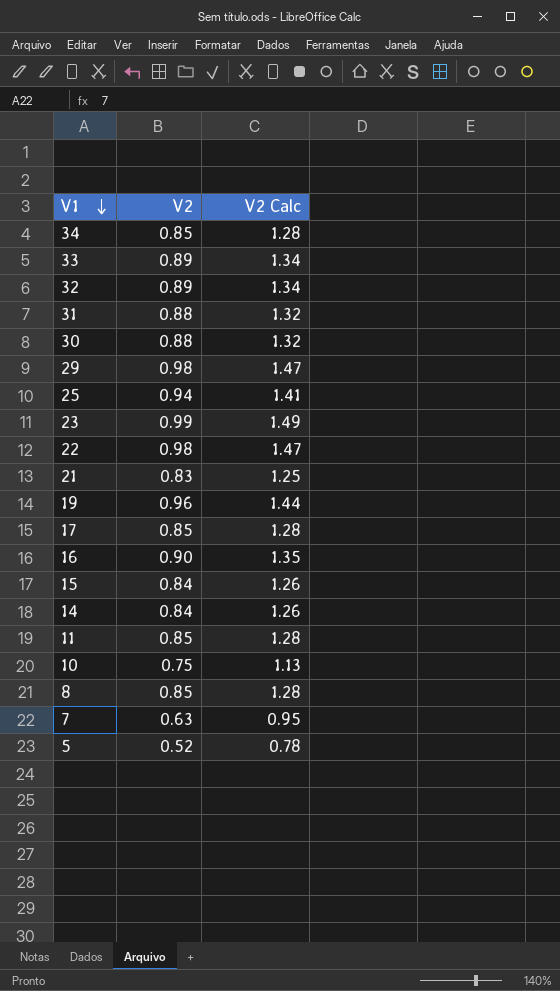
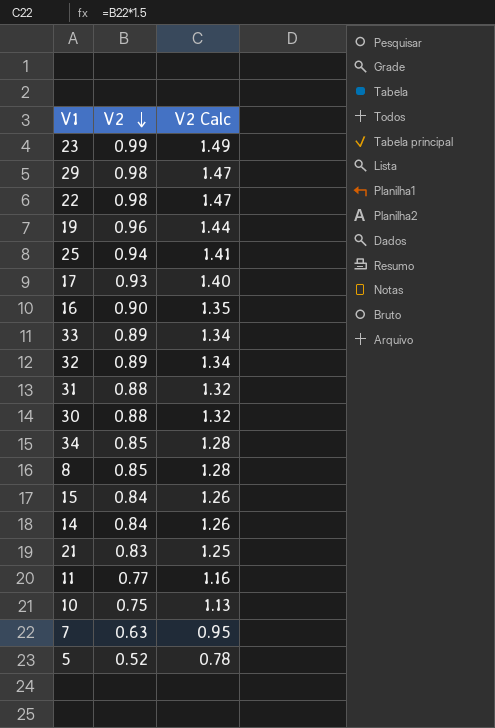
row order: V1 descending -> V2 descending
17 | V2: 0.85 -> 0.93
17 | V2 Calc: 1.28 -> 1.40
11 | V2: 0.85 -> 0.77
11 | V2 Calc: 1.28 -> 1.16

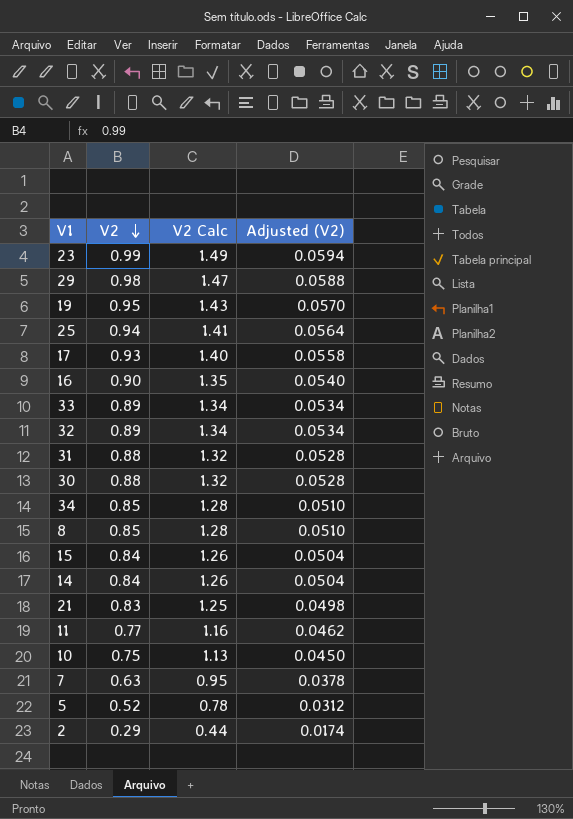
column Adjusted (V2) | formula: none -> [V2] * 0.06
row 22: 0.98 | 1.47 -> none
19 | V2: 0.96 -> 0.95
19 | V2 Calc: 1.44 -> 1.43
row 2: none -> 0.29 | 0.44 | 0.0174

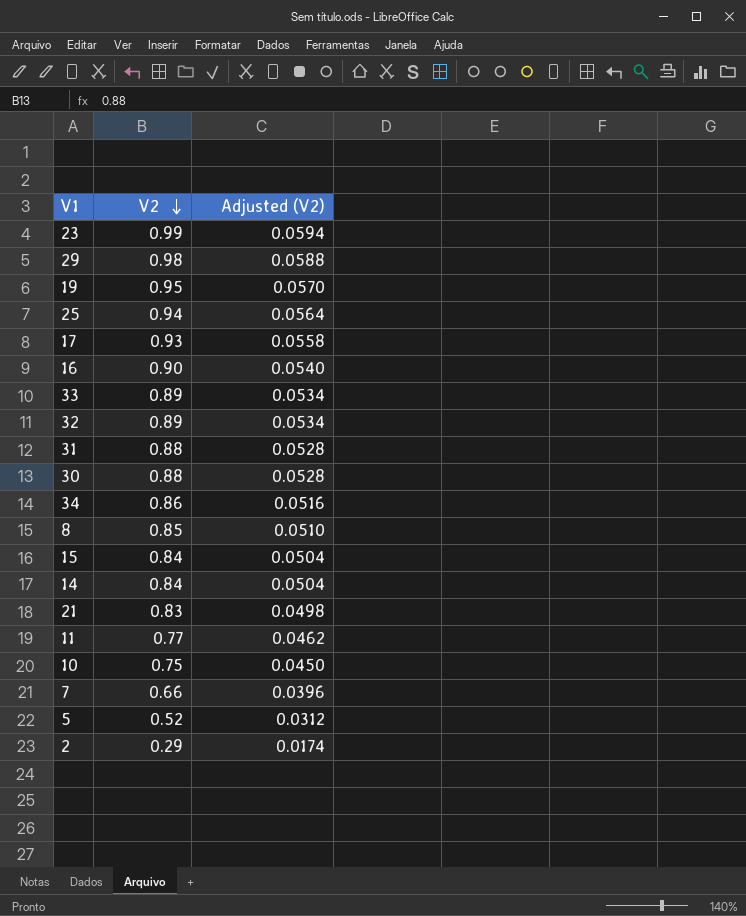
column V2 Calc | formula: [V2] * 1.5 -> none
34 | V2: 0.85 -> 0.86
34 | Adjusted (V2): 0.0510 -> 0.0516
7 | V2: 0.63 -> 0.66
7 | Adjusted (V2): 0.0378 -> 0.0396

